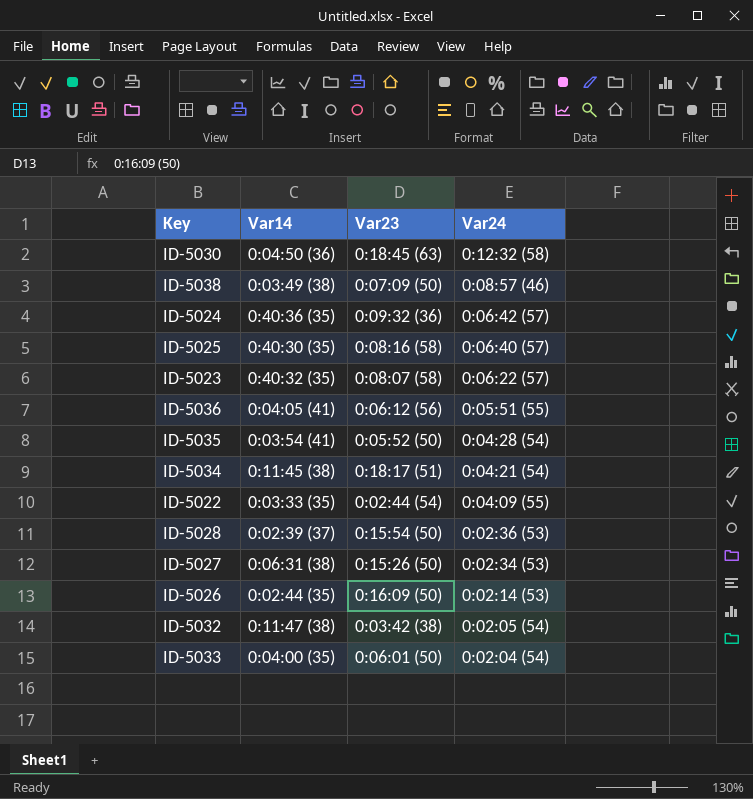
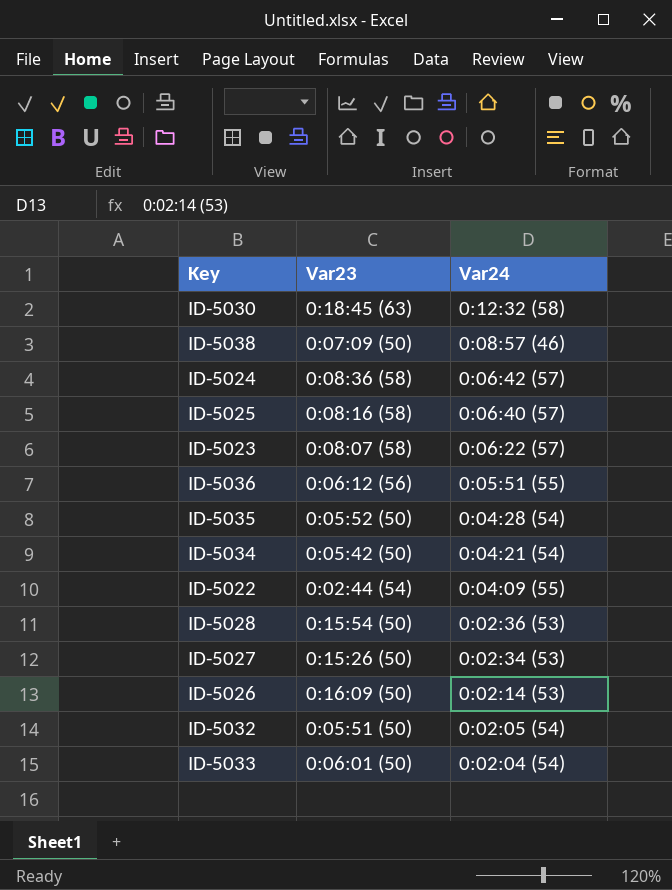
column Var14 | position: 2 -> none
ID-5024 | Var23: 0:09:32 (36) -> 0:08:36 (58)
ID-5034 | Var23: 0:18:17 (51) -> 0:05:42 (50)
ID-5032 | Var23: 0:03:42 (38) -> 0:05:51 (50)

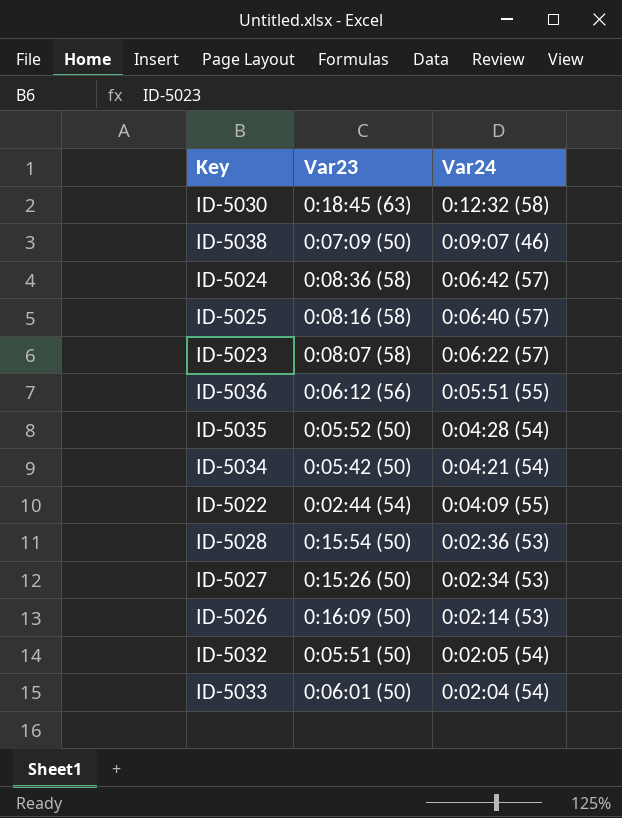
ID-5038 | Var24: 0:08:57 (46) -> 0:09:07 (46)

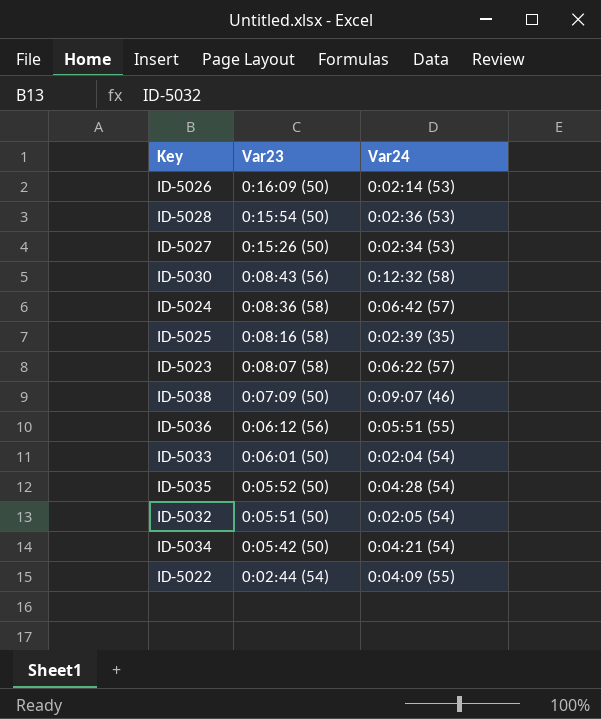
row order: Var24 descending -> Var23 descending
ID-5030 | Var23: 0:18:45 (63) -> 0:08:43 (56)
ID-5025 | Var24: 0:06:40 (57) -> 0:02:39 (35)

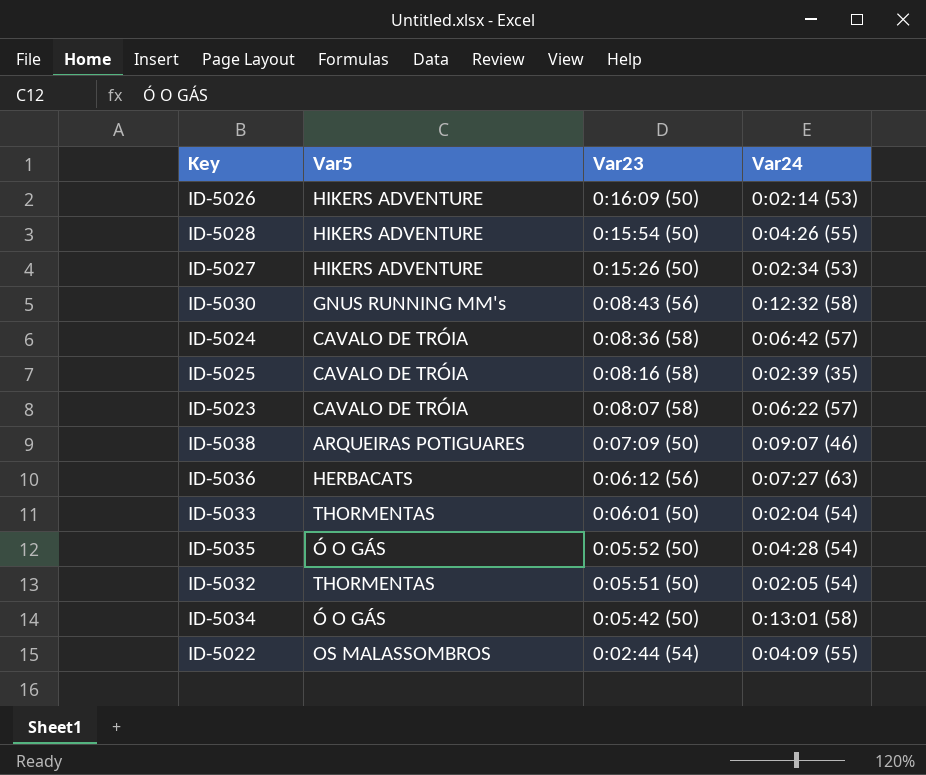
column Var5 | position: none -> 2
ID-5028 | Var24: 0:02:36 (53) -> 0:04:26 (55)
ID-5036 | Var24: 0:05:51 (55) -> 0:07:27 (63)
ID-5034 | Var24: 0:04:21 (54) -> 0:13:01 (58)

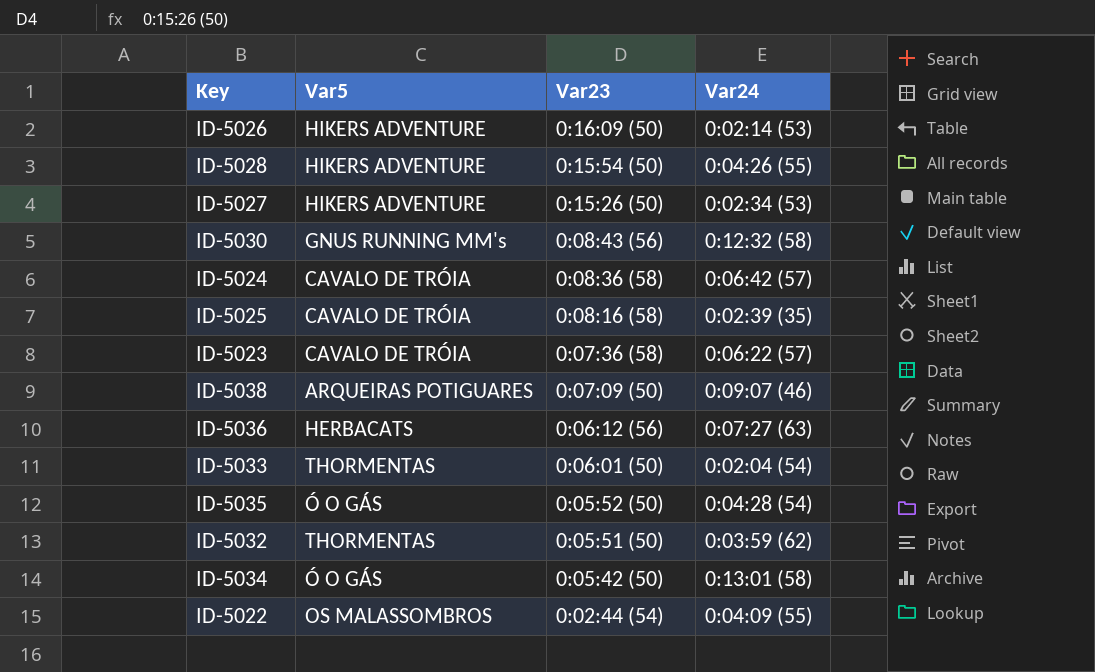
ID-5023 | Var23: 0:08:07 (58) -> 0:07:36 (58)
ID-5032 | Var24: 0:02:05 (54) -> 0:03:59 (62)

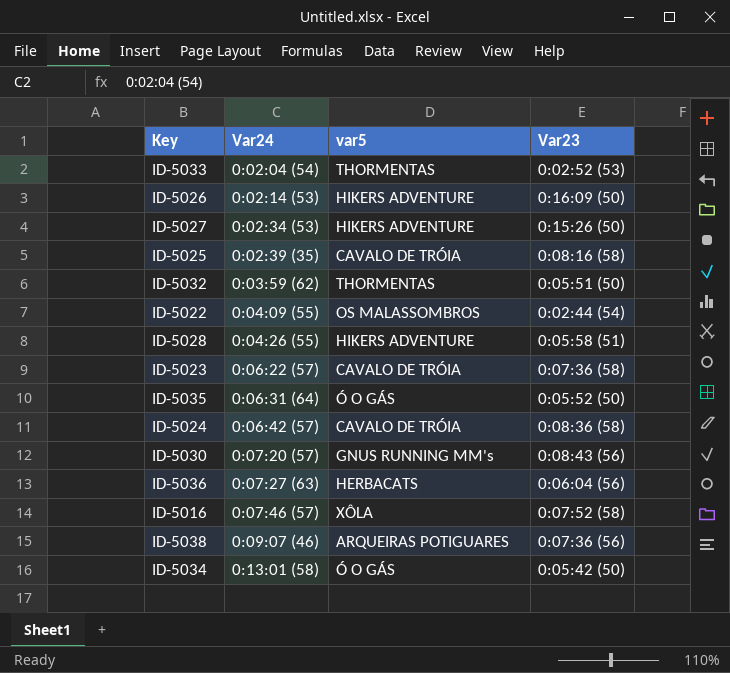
row order: Var23 descending -> Var24 ascending
column Var24 | position: 4 -> 2
column name: Var5 -> var5
ID-5033 | Var23: 0:06:01 (50) -> 0:02:52 (53)
ID-5028 | Var23: 0:15:54 (50) -> 0:05:58 (51)
ID-5035 | Var24: 0:04:28 (54) -> 0:06:31 (64)
ID-5030 | Var24: 0:12:32 (58) -> 0:07:20 (57)
ID-5036 | Var23: 0:06:12 (56) -> 0:06:04 (56)
row ID-5016: none -> 0:07:46 (57) | XÔLA | 0:07:52 (58)
ID-5038 | Var23: 0:07:09 (50) -> 0:07:36 (56)

